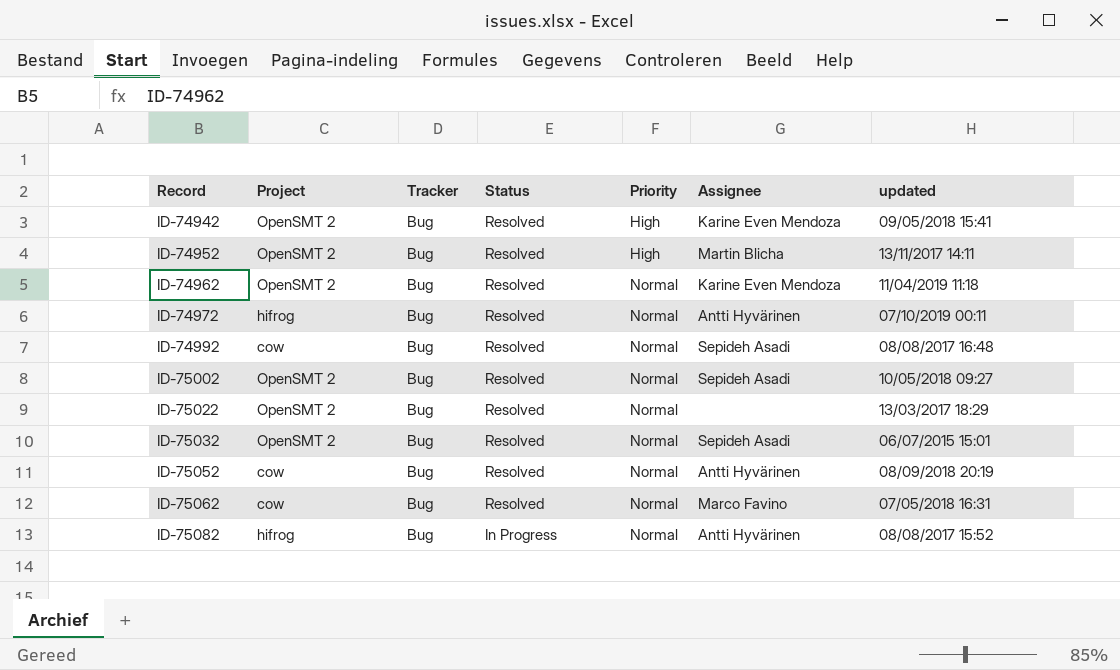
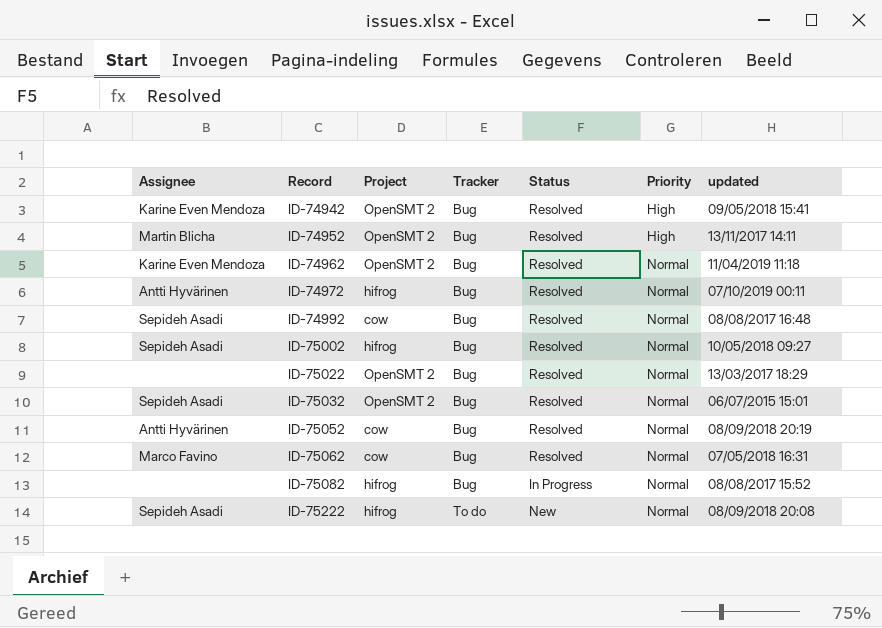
column Assignee | position: 6 -> 1
ID-75002 | Project: OpenSMT 2 -> hifrog
ID-75082 | Assignee: Antti Hyvärinen -> none
row ID-75222: none -> Sepideh Asadi | hifrog | To do | New | Normal | 08/09/2018 20:08

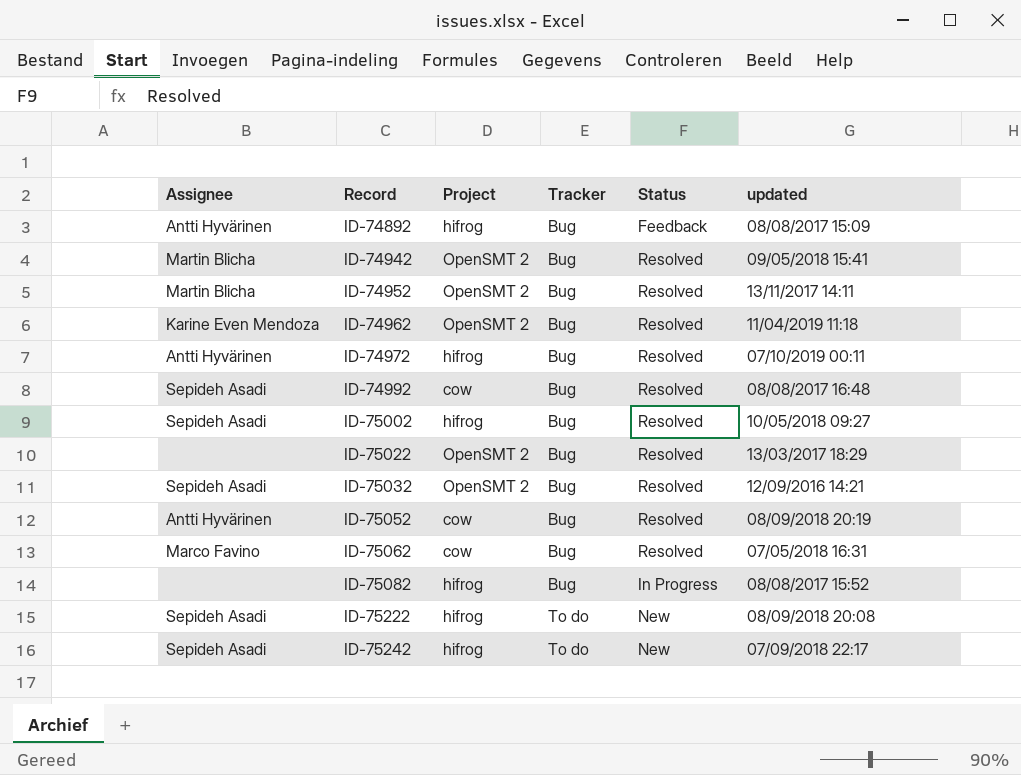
column Priority | position: 6 -> none
row ID-74892: none -> Antti Hyvärinen | hifrog | Bug | Feedback | 08/08/2017 15:09
ID-74942 | Assignee: Karine Even Mendoza -> Martin Blicha
ID-75032 | updated: 06/07/2015 15:01 -> 12/09/2016 14:21
row ID-75242: none -> Sepideh Asadi | hifrog | To do | New | 07/09/2018 22:17

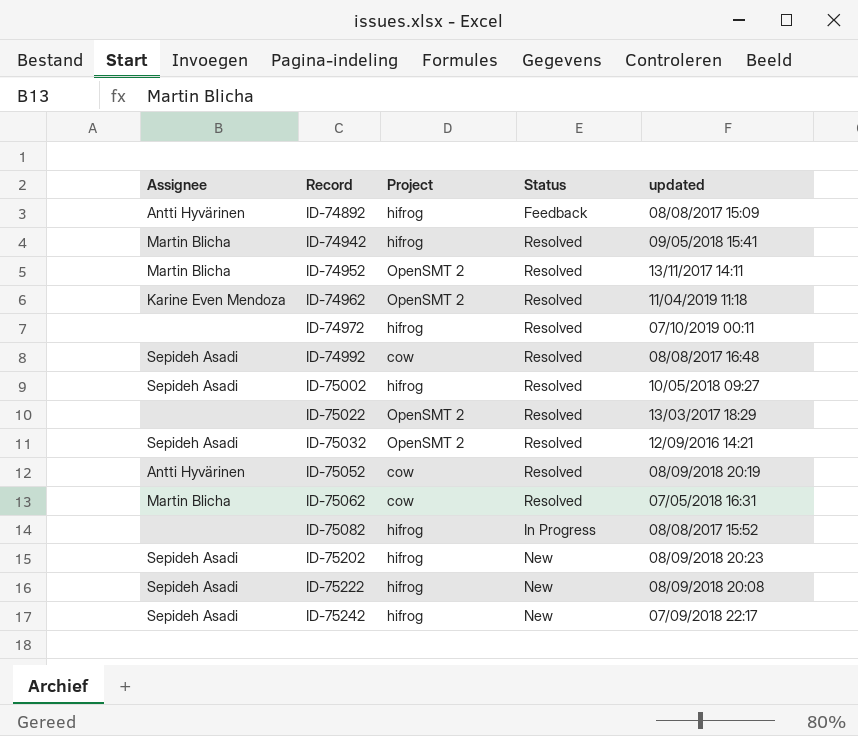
column Tracker | position: 4 -> none
ID-74942 | Project: OpenSMT 2 -> hifrog
ID-74972 | Assignee: Antti Hyvärinen -> none
ID-75062 | Assignee: Marco Favino -> Martin Blicha
row ID-75202: none -> Sepideh Asadi | hifrog | New | 08/09/2018 20:23

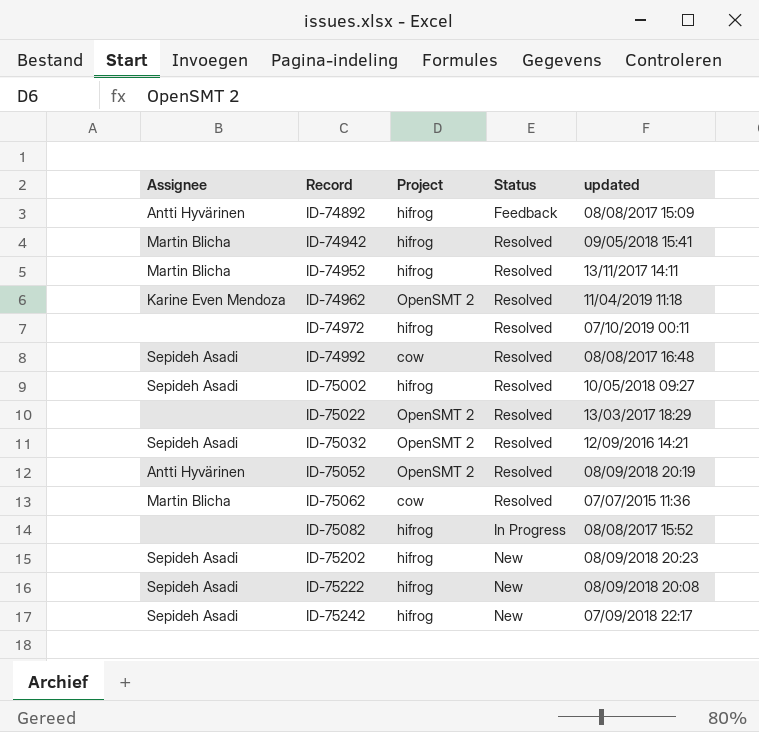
ID-74952 | Project: OpenSMT 2 -> hifrog
ID-75052 | Project: cow -> OpenSMT 2
ID-75062 | updated: 07/05/2018 16:31 -> 07/07/2015 11:36

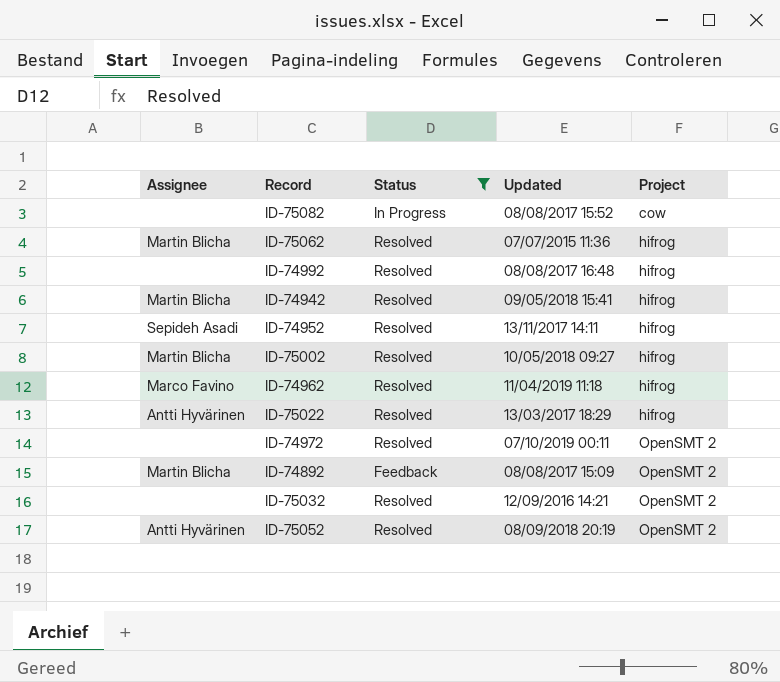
filter: none -> Status != New
row order: Record ascending -> Project ascending
column name: updated -> Updated
column Project | position: 3 -> 5
ID-75082 | Project: hifrog -> cow
ID-75062 | Project: cow -> hifrog
ID-74992 | Assignee: Sepideh Asadi -> none
ID-74992 | Project: cow -> hifrog
ID-74952 | Assignee: Martin Blicha -> Sepideh Asadi
ID-75002 | Assignee: Sepideh Asadi -> Martin Blicha
ID-74962 | Assignee: Karine Even Mendoza -> Marco Favino
ID-74962 | Project: OpenSMT 2 -> hifrog
ID-75022 | Assignee: none -> Antti Hyvärinen
ID-75022 | Project: OpenSMT 2 -> hifrog
ID-74972 | Project: hifrog -> OpenSMT 2
ID-74892 | Assignee: Antti Hyvärinen -> Martin Blicha
ID-74892 | Project: hifrog -> OpenSMT 2
ID-75032 | Assignee: Sepideh Asadi -> none

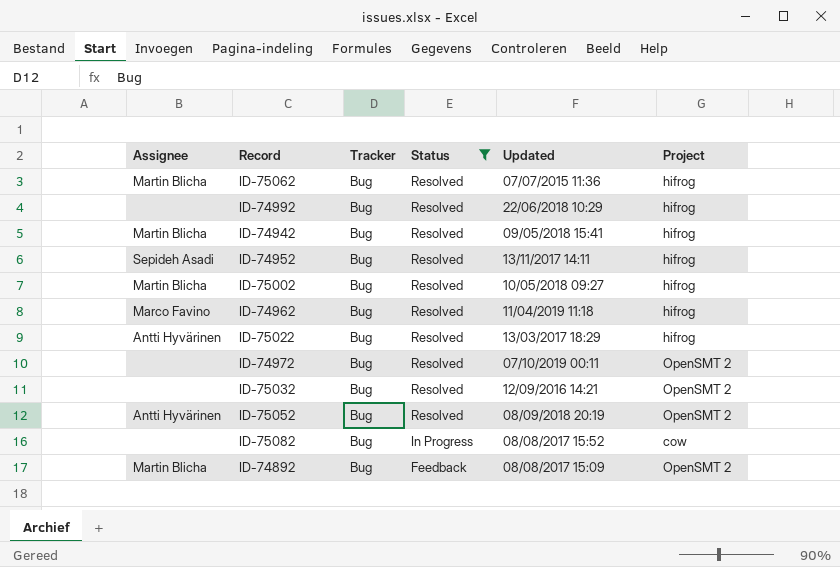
row order: Project ascending -> Status descending
column Tracker | position: none -> 3
ID-74992 | Updated: 08/08/2017 16:48 -> 22/06/2018 10:29

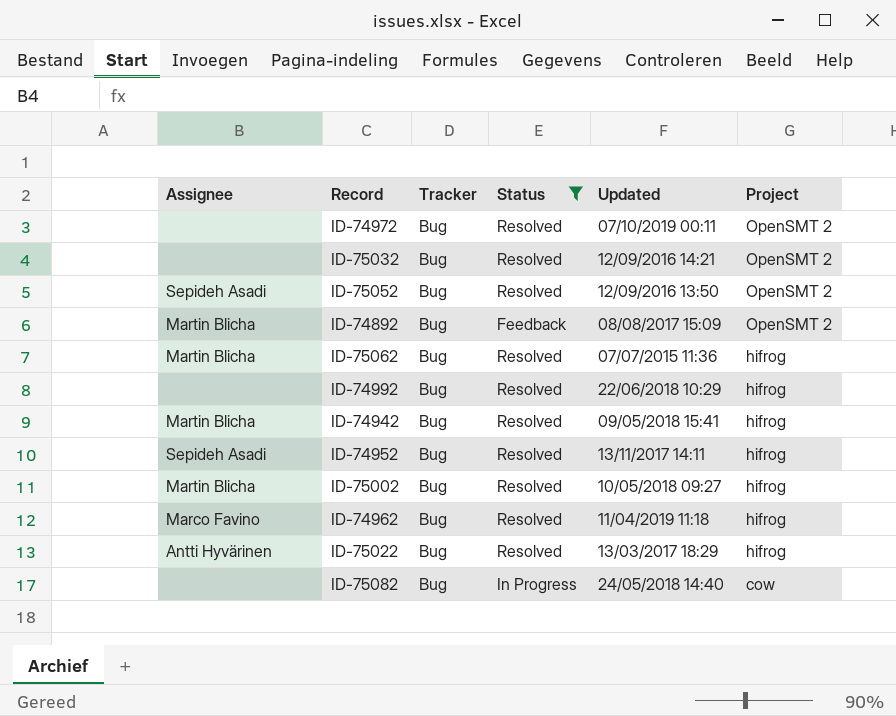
row order: Status descending -> Project descending
ID-75052 | Assignee: Antti Hyvärinen -> Sepideh Asadi
ID-75052 | Updated: 08/09/2018 20:19 -> 12/09/2016 13:50
ID-75082 | Updated: 08/08/2017 15:52 -> 24/05/2018 14:40

